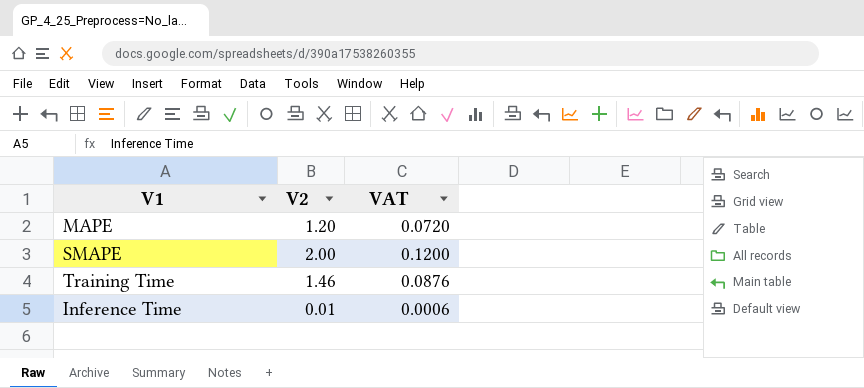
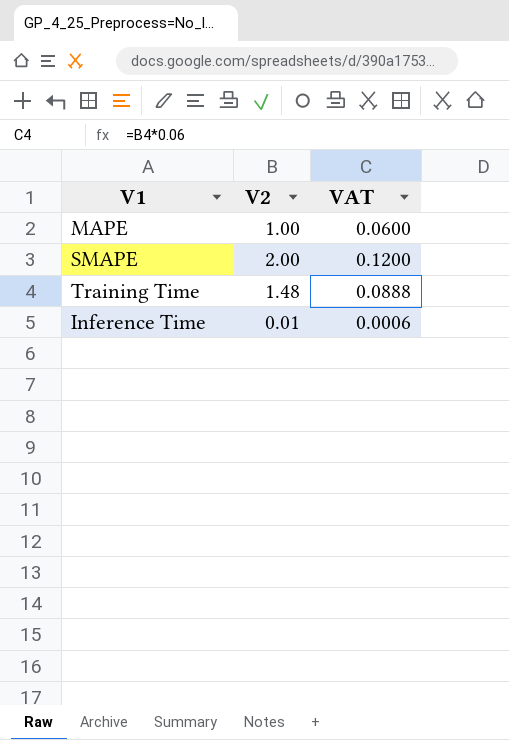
MAPE | V2: 1.20 -> 1.00
MAPE | VAT: 0.0720 -> 0.0600
Training Time | V2: 1.46 -> 1.48
Training Time | VAT: 0.0876 -> 0.0888

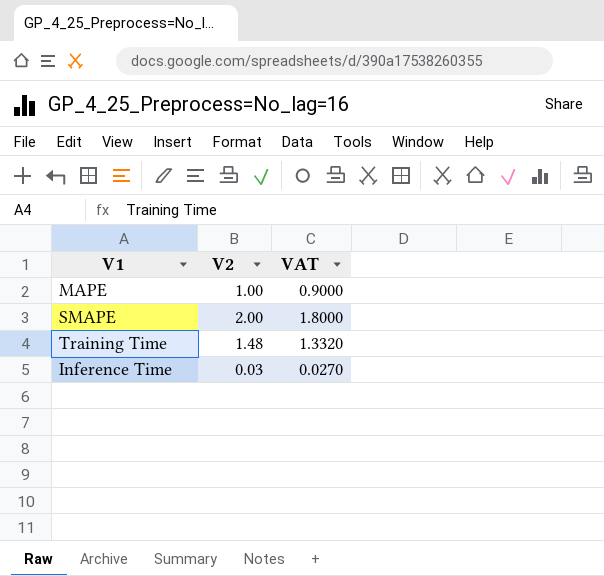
column VAT | formula: [V2] * 0.06 -> [V2] * 0.9
Inference Time | V2: 0.01 -> 0.03

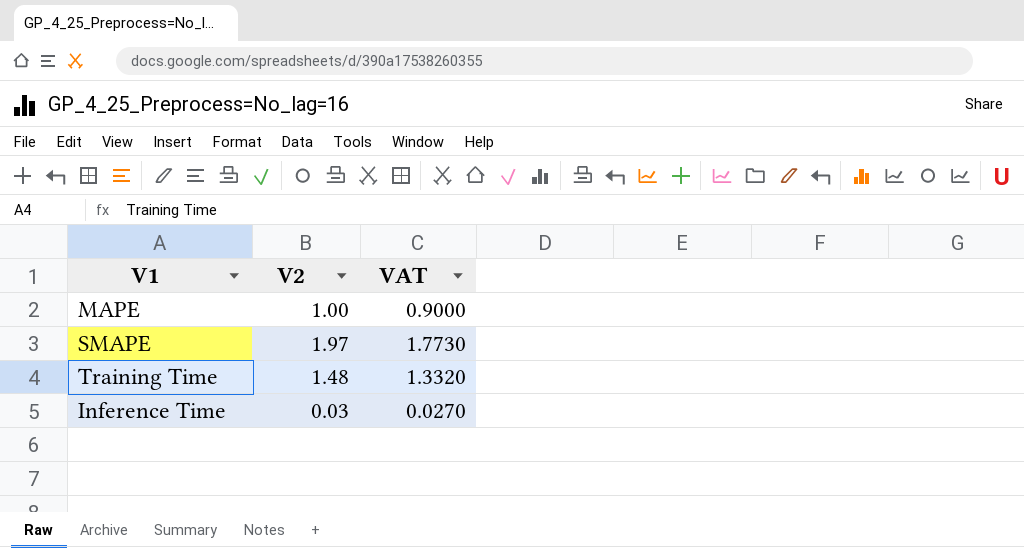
SMAPE | V2: 2.00 -> 1.97
SMAPE | VAT: 1.8000 -> 1.7730

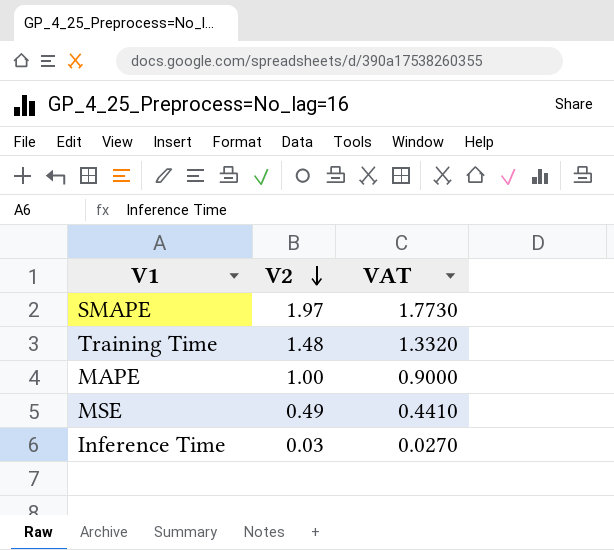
row order: none -> V2 descending
row MSE: none -> 0.49 | 0.4410

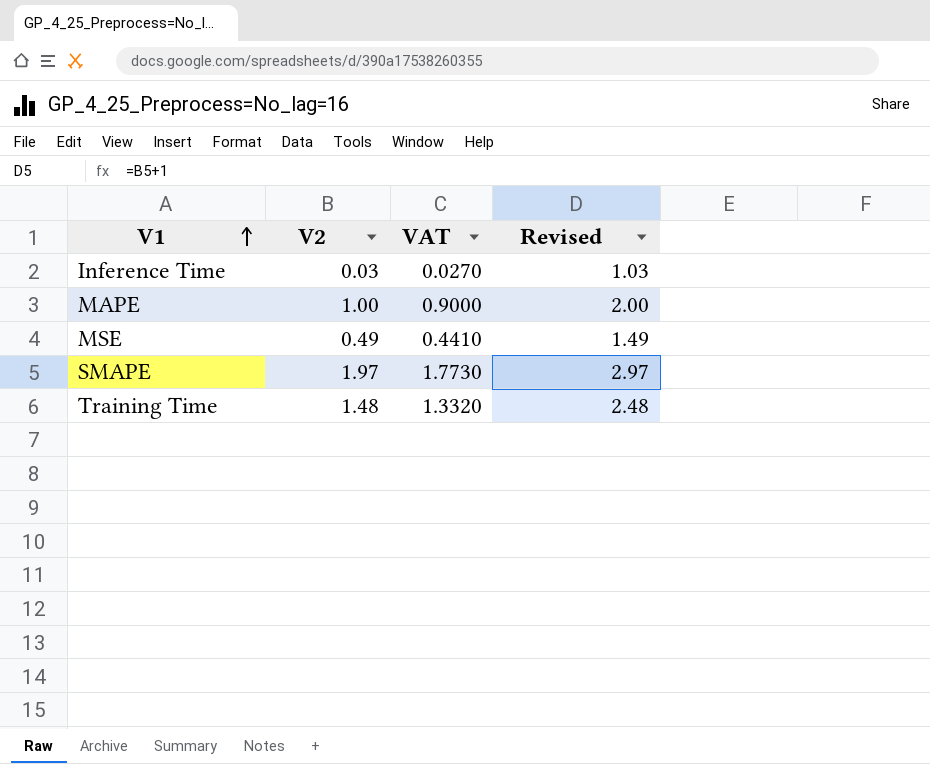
row order: V2 descending -> V1 ascending
column Revised | formula: none -> [V2] + 1

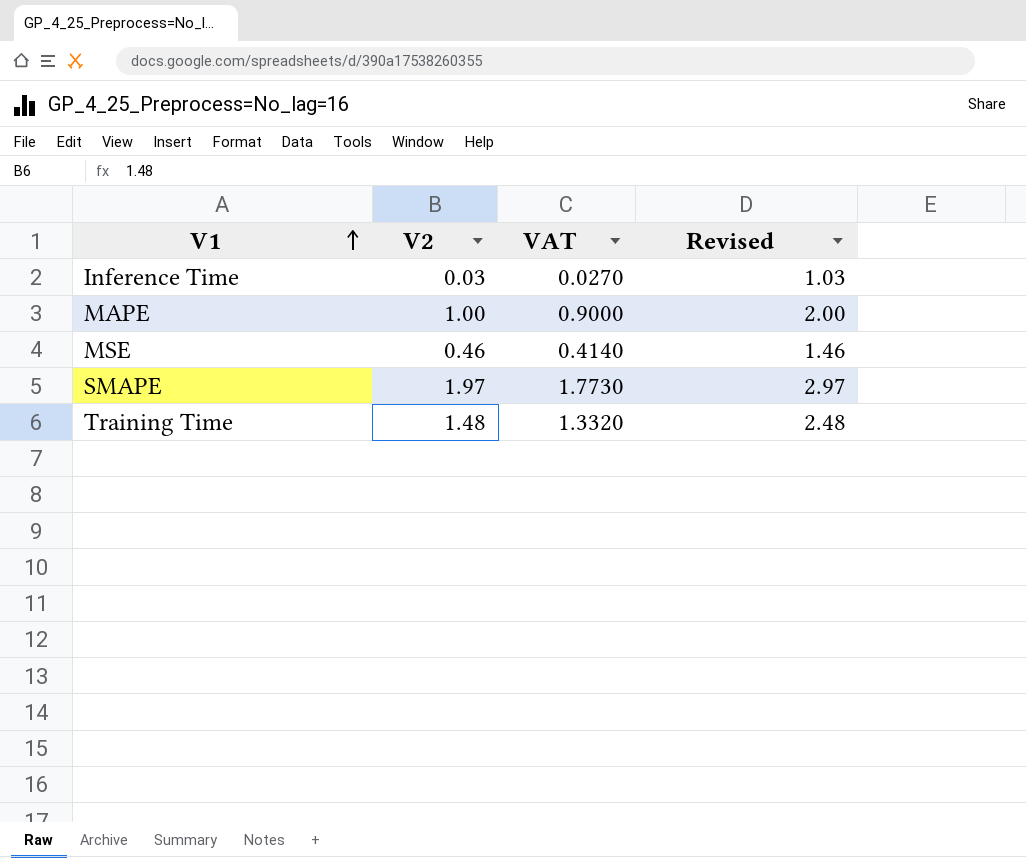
MSE | V2: 0.49 -> 0.46
MSE | VAT: 0.4410 -> 0.4140
MSE | Revised: 1.49 -> 1.46

